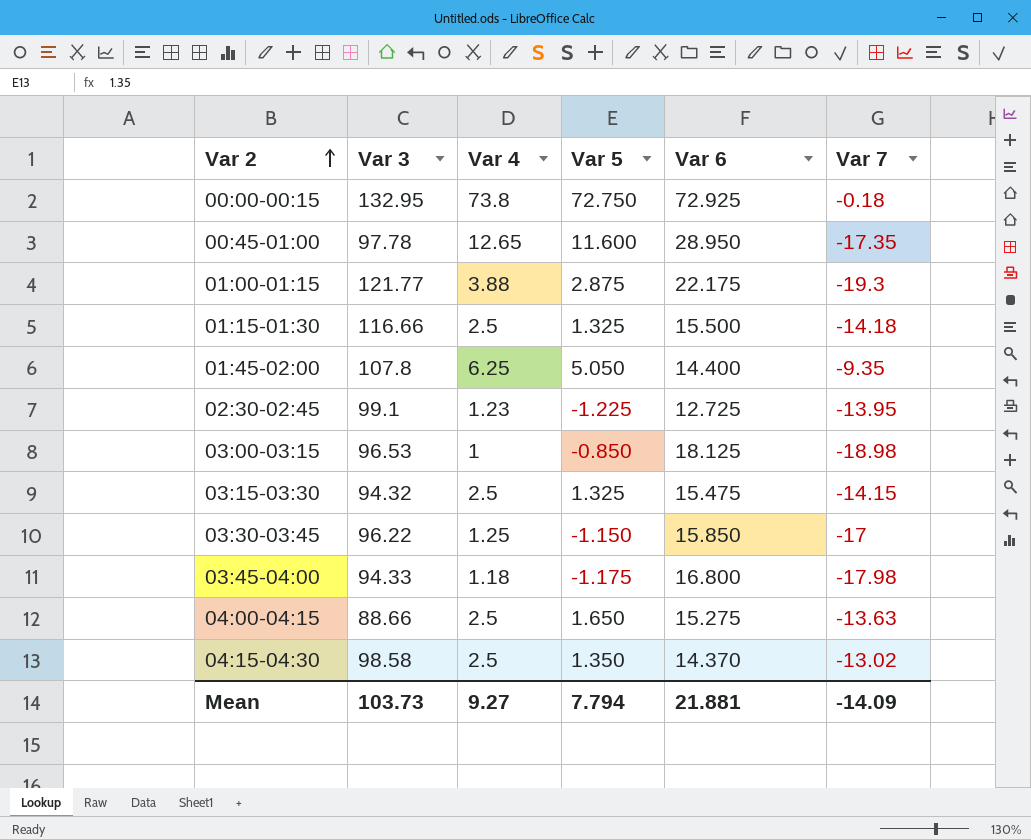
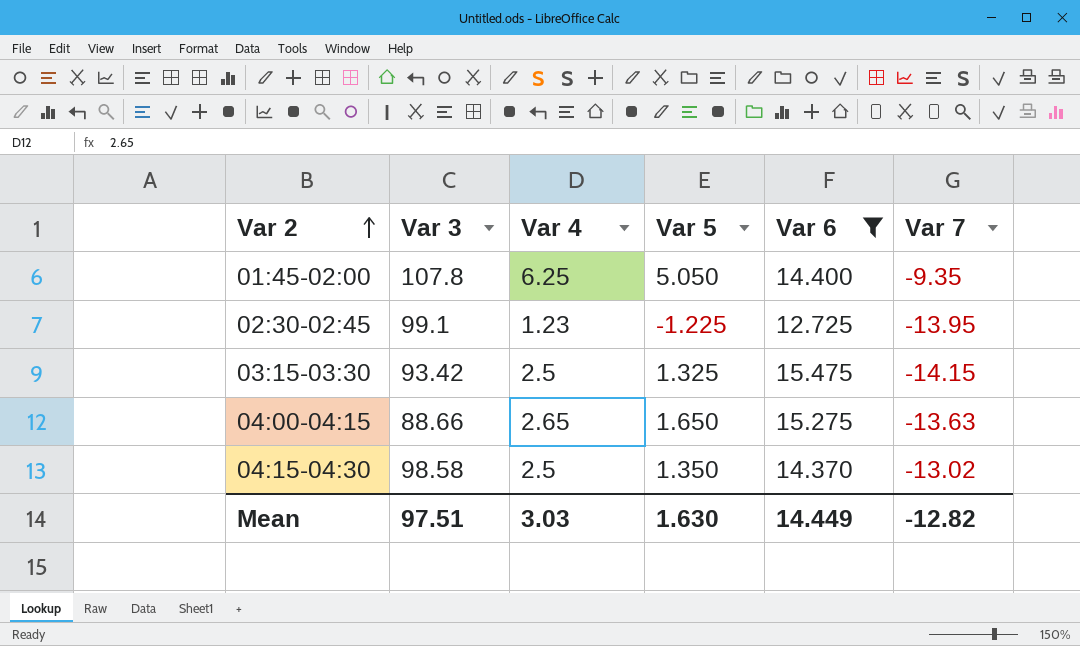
filter: none -> Var 6 <= 15.475
03:15-03:30 | Var 3: 94.32 -> 93.42
04:00-04:15 | Var 4: 2.5 -> 2.65
Mean | Var 3: 103.73 -> 97.51
Mean | Var 4: 9.27 -> 3.03
Mean | Var 5: 7.794 -> 1.630
Mean | Var 6: 21.881 -> 14.449
Mean | Var 7: -14.09 -> -12.82

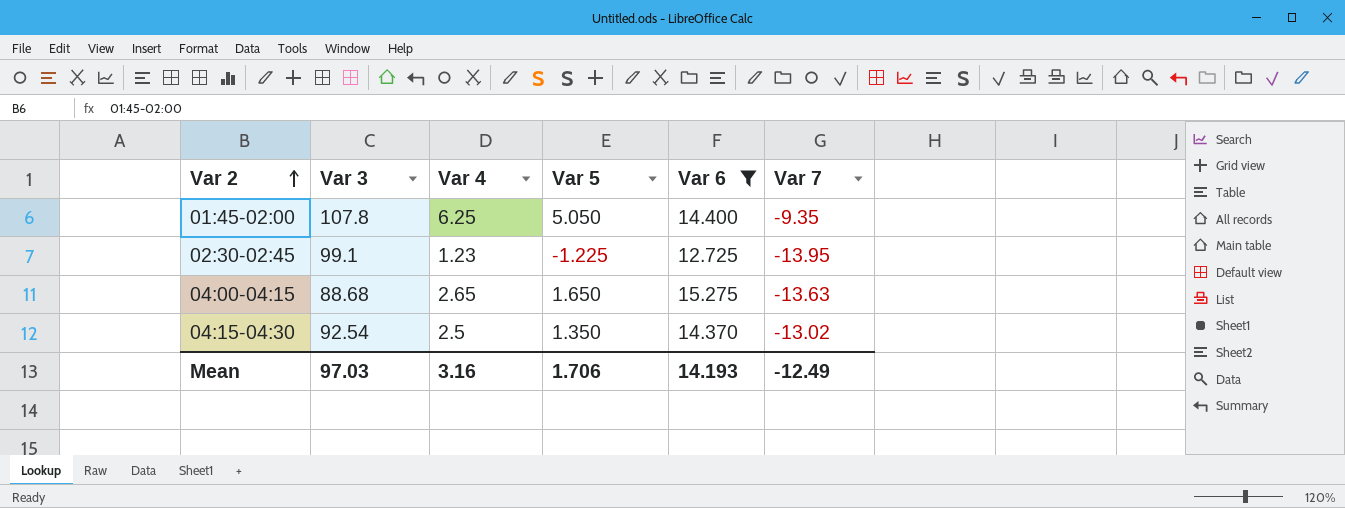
row 03:15-03:30: 93.42 | 2.5 | 1.325 | 15.475 | -14.15 -> none
04:00-04:15 | Var 3: 88.66 -> 88.68
04:15-04:30 | Var 3: 98.58 -> 92.54
Mean | Var 3: 97.51 -> 97.03
Mean | Var 4: 3.03 -> 3.16
Mean | Var 5: 1.630 -> 1.706
Mean | Var 6: 14.449 -> 14.193
Mean | Var 7: -12.82 -> -12.49

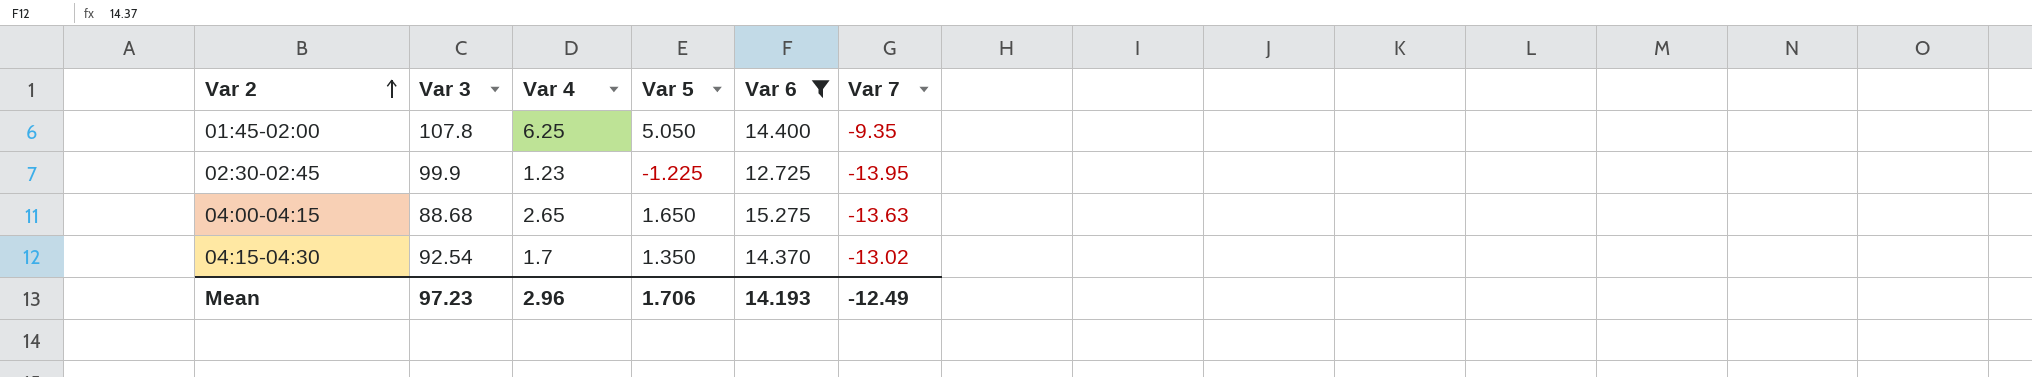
02:30-02:45 | Var 3: 99.1 -> 99.9
04:15-04:30 | Var 4: 2.5 -> 1.7
Mean | Var 3: 97.03 -> 97.23
Mean | Var 4: 3.16 -> 2.96

